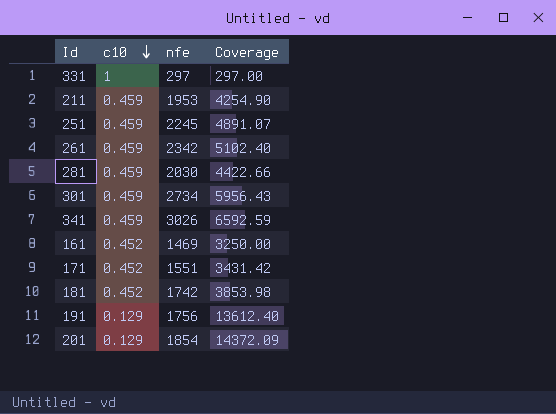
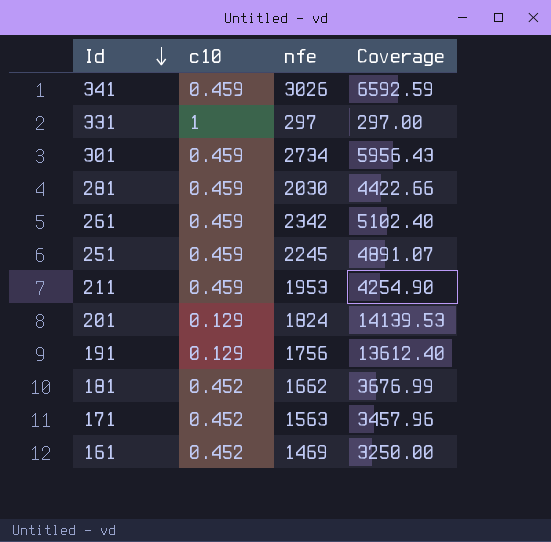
row order: c10 descending -> Id descending
201 | nfe: 1854 -> 1824
201 | Coverage: 14372.09 -> 14139.53
181 | nfe: 1742 -> 1662
181 | Coverage: 3853.98 -> 3676.99
171 | nfe: 1551 -> 1563
171 | Coverage: 3431.42 -> 3457.96

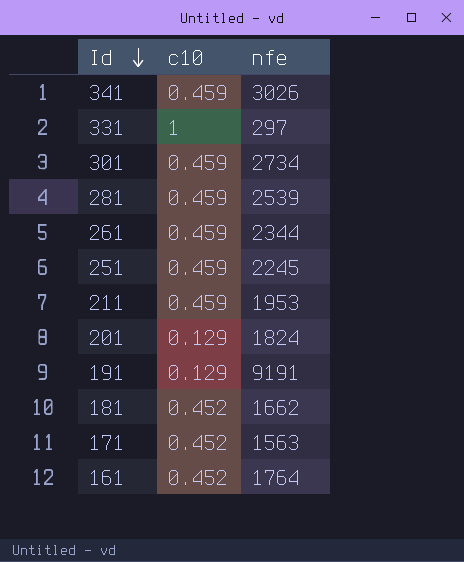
column Coverage | formula: [nfe] / [c10] -> none
281 | nfe: 2030 -> 2539
261 | nfe: 2342 -> 2344
191 | nfe: 1756 -> 9191
161 | nfe: 1469 -> 1764

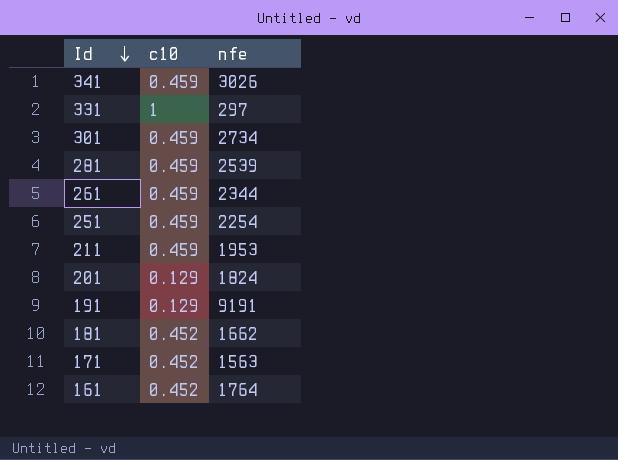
251 | nfe: 2245 -> 2254

